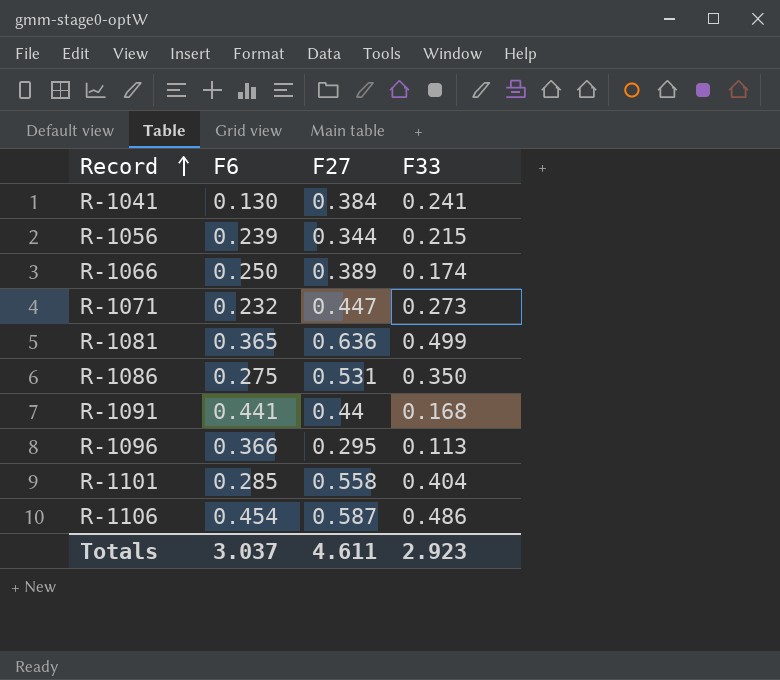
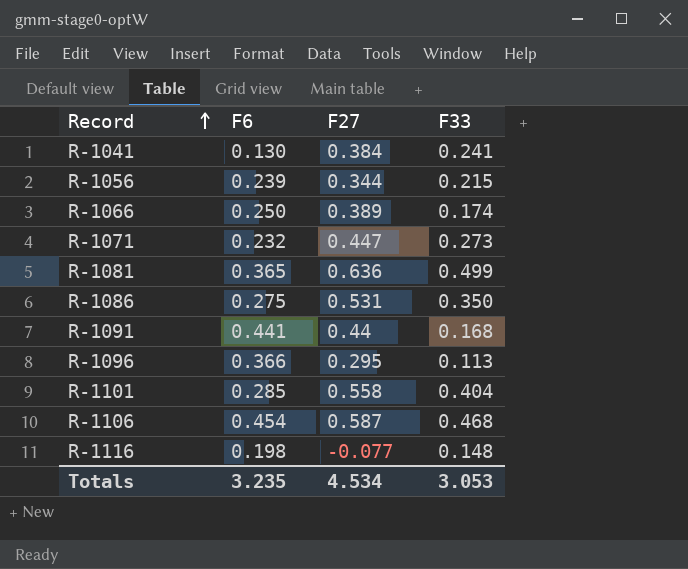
R-1106 | F33: 0.486 -> 0.468
row R-1116: none -> 0.198 | -0.077 | 0.148
Totals | F6: 3.037 -> 3.235
Totals | F27: 4.611 -> 4.534
Totals | F33: 2.923 -> 3.053

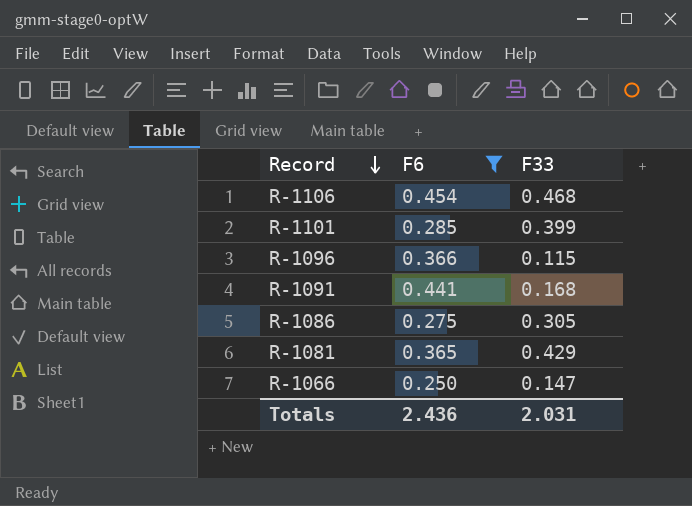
filter: none -> F6 >= 0.250
row order: Record ascending -> Record descending
column F27 | position: 3 -> none
R-1101 | F33: 0.404 -> 0.399
R-1096 | F33: 0.113 -> 0.115
R-1086 | F33: 0.350 -> 0.305
R-1081 | F33: 0.499 -> 0.429
R-1066 | F33: 0.174 -> 0.147
Totals | F6: 3.235 -> 2.436
Totals | F33: 3.053 -> 2.031

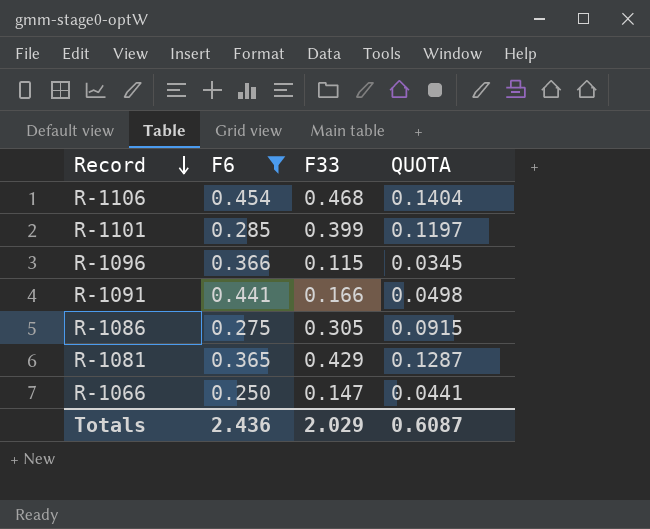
column QUOTA | formula: none -> [F33] * 0.3
R-1091 | F33: 0.168 -> 0.166
Totals | F33: 2.031 -> 2.029

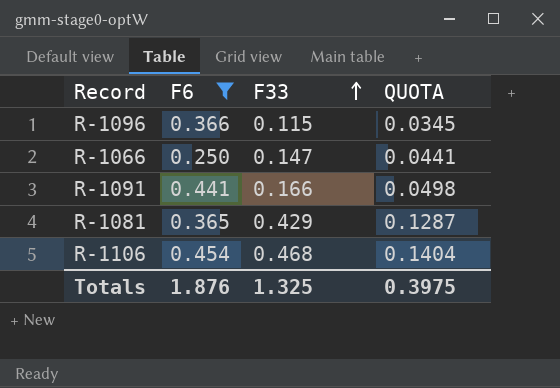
row order: Record descending -> F33 ascending
row R-1101: 0.285 | 0.399 | 0.1197 -> none
row R-1086: 0.275 | 0.305 | 0.0915 -> none
Totals | F6: 2.436 -> 1.876
Totals | F33: 2.029 -> 1.325
Totals | QUOTA: 0.6087 -> 0.3975

